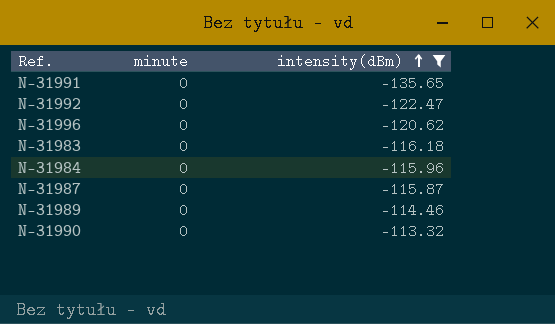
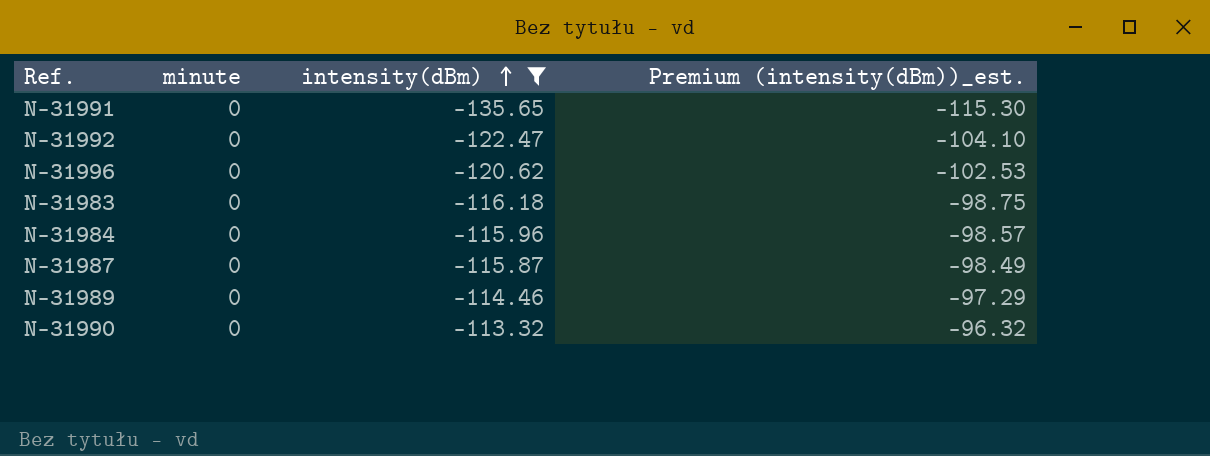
column Premium (intensity(dBm))_est. | formula: none -> [intensity(dBm)] * 0.85

